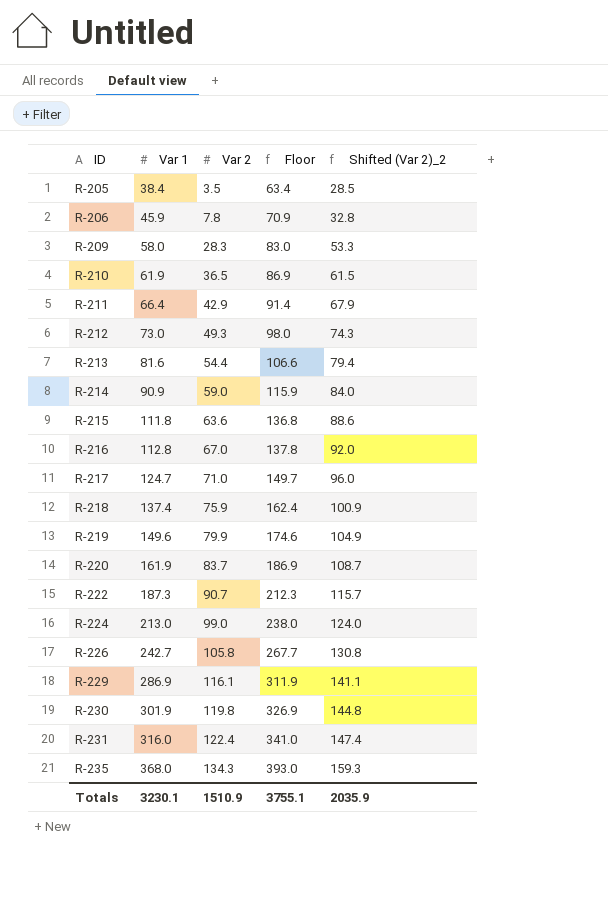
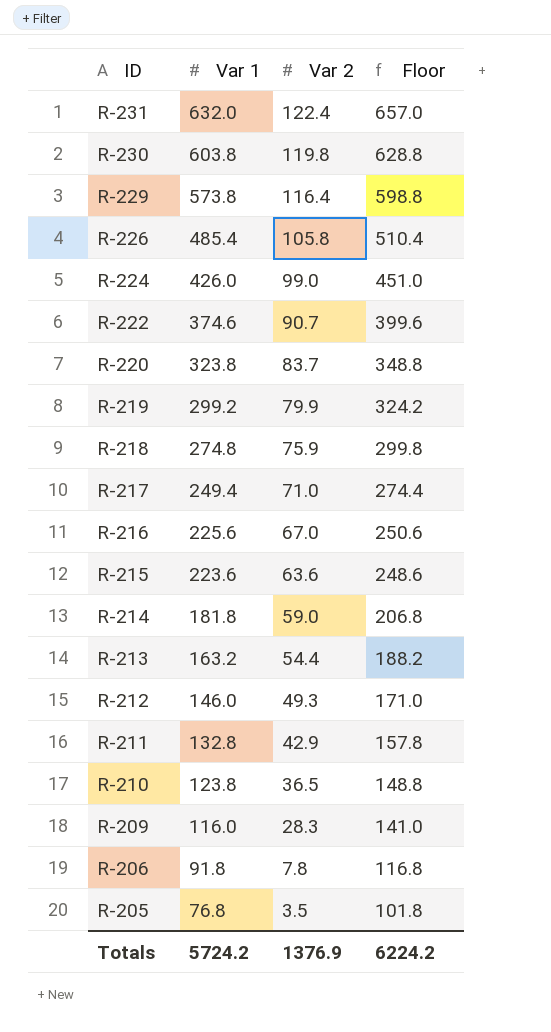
row order: ID ascending -> ID descending
column Shifted (Var 2)_2 | formula: [Var 2] + 25 -> none
row R-235: 368.0 | 134.3 | 393.0 | 159.3 -> none
R-231 | Var 1: 316.0 -> 632.0
R-231 | Floor: 341.0 -> 657.0
R-230 | Var 1: 301.9 -> 603.8
R-230 | Floor: 326.9 -> 628.8
R-229 | Var 1: 286.9 -> 573.8
R-229 | Var 2: 116.1 -> 116.4
R-229 | Floor: 311.9 -> 598.8
R-226 | Var 1: 242.7 -> 485.4
R-226 | Floor: 267.7 -> 510.4
R-224 | Var 1: 213.0 -> 426.0
R-224 | Floor: 238.0 -> 451.0
R-222 | Var 1: 187.3 -> 374.6
R-222 | Floor: 212.3 -> 399.6
R-220 | Var 1: 161.9 -> 323.8
R-220 | Floor: 186.9 -> 348.8
R-219 | Var 1: 149.6 -> 299.2
R-219 | Floor: 174.6 -> 324.2
R-218 | Var 1: 137.4 -> 274.8
R-218 | Floor: 162.4 -> 299.8
R-217 | Var 1: 124.7 -> 249.4
R-217 | Floor: 149.7 -> 274.4
R-216 | Var 1: 112.8 -> 225.6
R-216 | Floor: 137.8 -> 250.6
R-215 | Var 1: 111.8 -> 223.6
R-215 | Floor: 136.8 -> 248.6
R-214 | Var 1: 90.9 -> 181.8
R-214 | Floor: 115.9 -> 206.8
R-213 | Var 1: 81.6 -> 163.2
R-213 | Floor: 106.6 -> 188.2
R-212 | Var 1: 73.0 -> 146.0
R-212 | Floor: 98.0 -> 171.0
R-211 | Var 1: 66.4 -> 132.8
R-211 | Floor: 91.4 -> 157.8
R-210 | Var 1: 61.9 -> 123.8
R-210 | Floor: 86.9 -> 148.8
R-209 | Var 1: 58.0 -> 116.0
R-209 | Floor: 83.0 -> 141.0
R-206 | Var 1: 45.9 -> 91.8
R-206 | Floor: 70.9 -> 116.8
R-205 | Var 1: 38.4 -> 76.8
R-205 | Floor: 63.4 -> 101.8
Totals | Var 1: 3230.1 -> 5724.2
Totals | Var 2: 1510.9 -> 1376.9
Totals | Floor: 3755.1 -> 6224.2

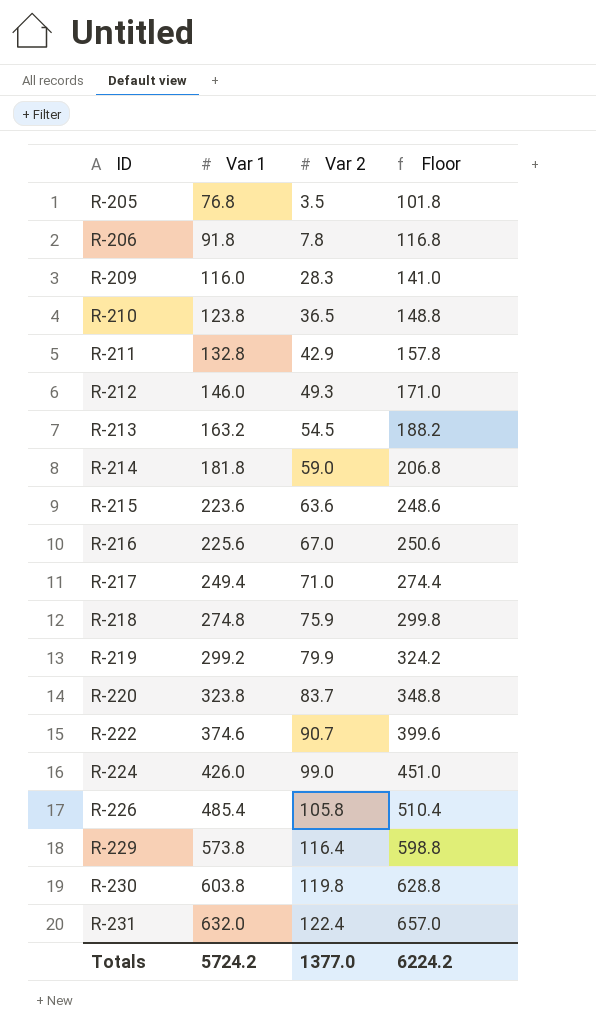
row order: ID descending -> ID ascending
R-213 | Var 2: 54.4 -> 54.5
Totals | Var 2: 1376.9 -> 1377.0

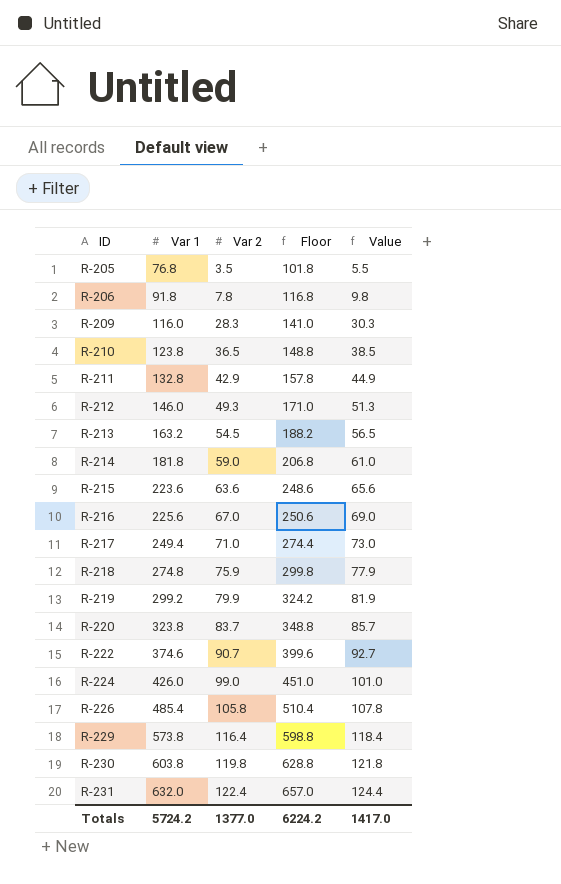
column Value | formula: none -> [Var 2] + 2

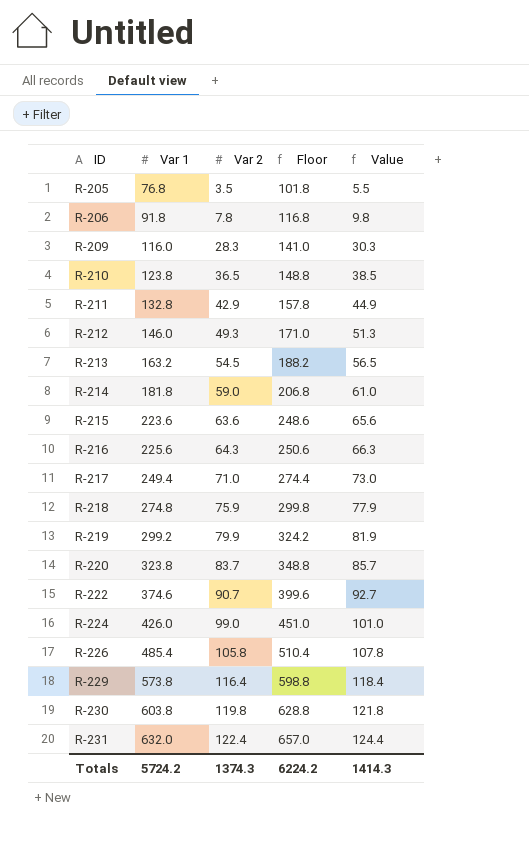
R-216 | Var 2: 67.0 -> 64.3
R-216 | Value: 69.0 -> 66.3
Totals | Var 2: 1377.0 -> 1374.3
Totals | Value: 1417.0 -> 1414.3

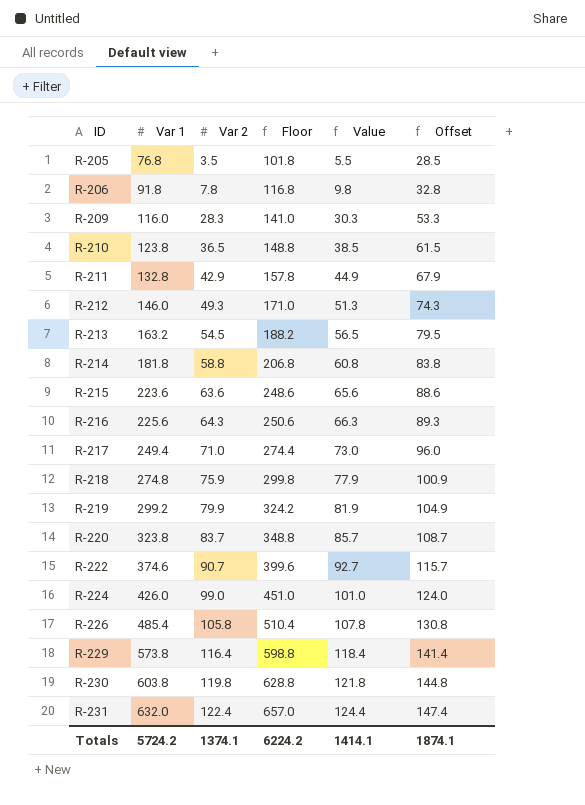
column Offset | formula: none -> [Var 2] + 25
R-214 | Var 2: 59.0 -> 58.8
R-214 | Value: 61.0 -> 60.8
Totals | Var 2: 1374.3 -> 1374.1
Totals | Value: 1414.3 -> 1414.1

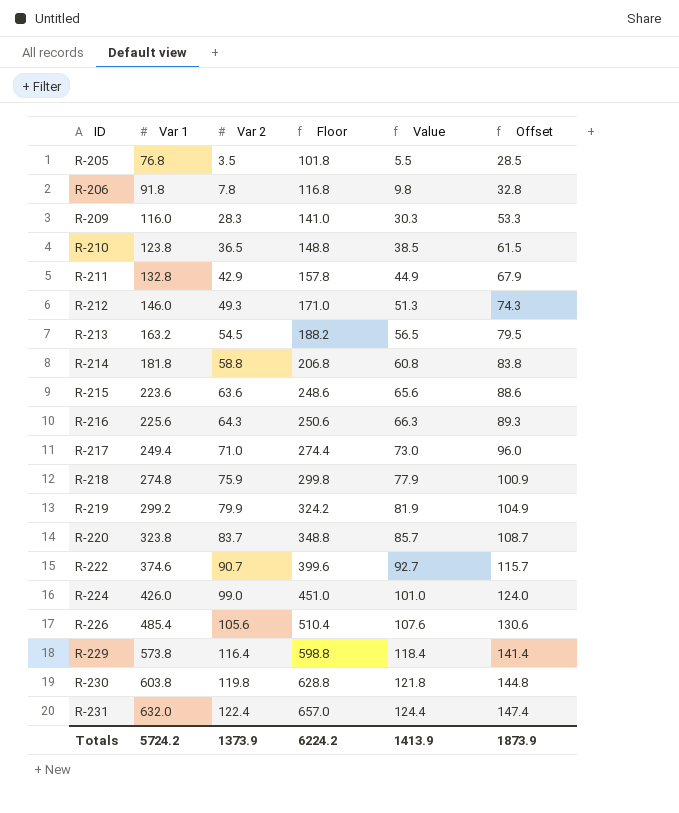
R-226 | Var 2: 105.8 -> 105.6
R-226 | Value: 107.8 -> 107.6
R-226 | Offset: 130.8 -> 130.6
Totals | Var 2: 1374.1 -> 1373.9
Totals | Value: 1414.1 -> 1413.9
Totals | Offset: 1874.1 -> 1873.9

